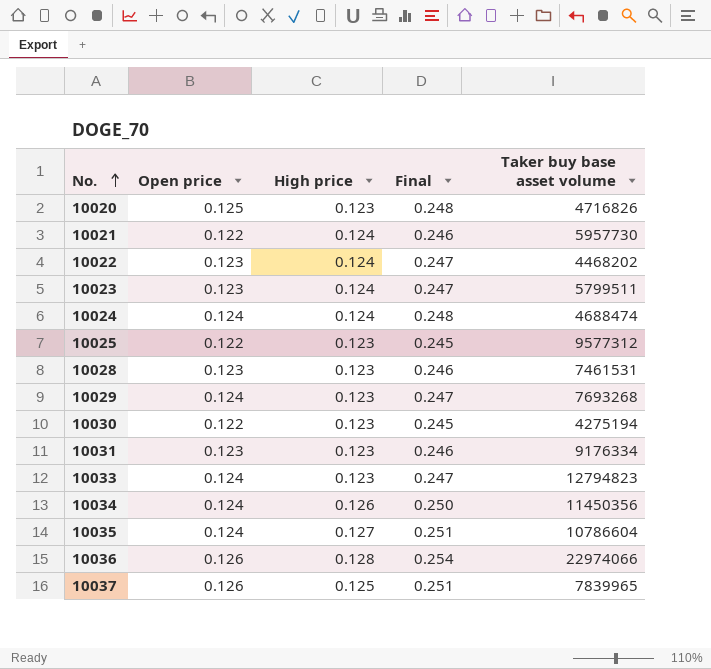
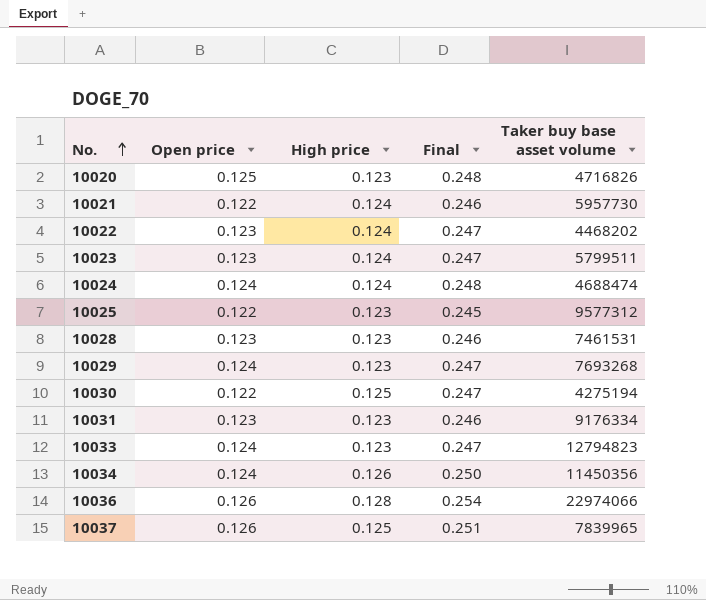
row 10035: 0.124 | 0.127 | 0.251 | 10786604 -> none
10030 | High price: 0.123 -> 0.125
10030 | Final: 0.245 -> 0.247

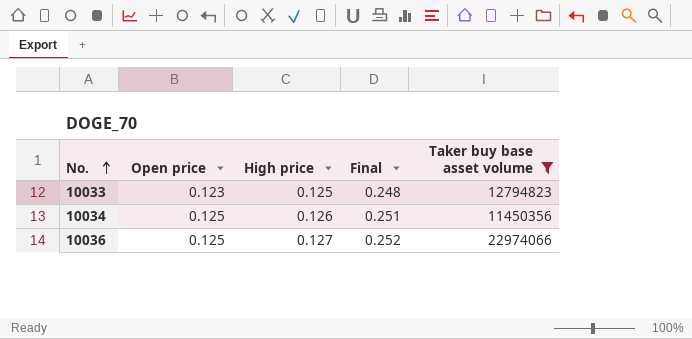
filter: none -> Taker buy base asset volume >= 11450356
10033 | Open price: 0.124 -> 0.123
10033 | High price: 0.123 -> 0.125
10033 | Final: 0.247 -> 0.248
10034 | Open price: 0.124 -> 0.125
10034 | Final: 0.250 -> 0.251
10036 | Open price: 0.126 -> 0.125
10036 | High price: 0.128 -> 0.127
10036 | Final: 0.254 -> 0.252

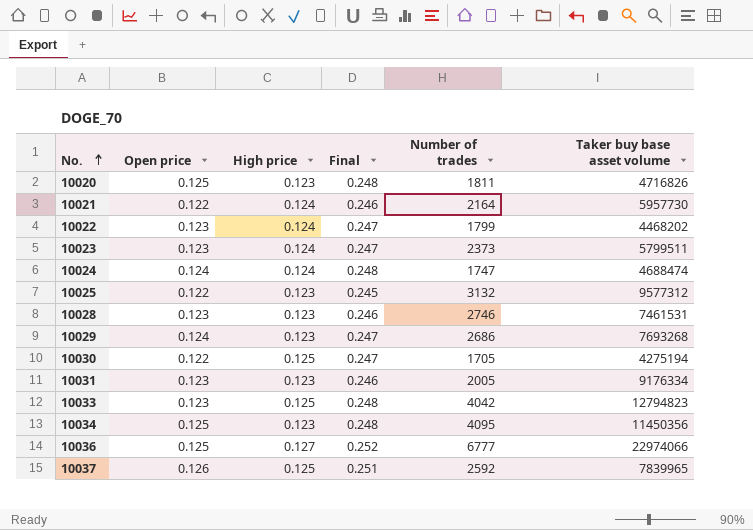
filter: Taker buy base asset volume >= 11450356 -> none
column Number of trades | position: none -> 5
10034 | High price: 0.126 -> 0.123
10034 | Final: 0.251 -> 0.248

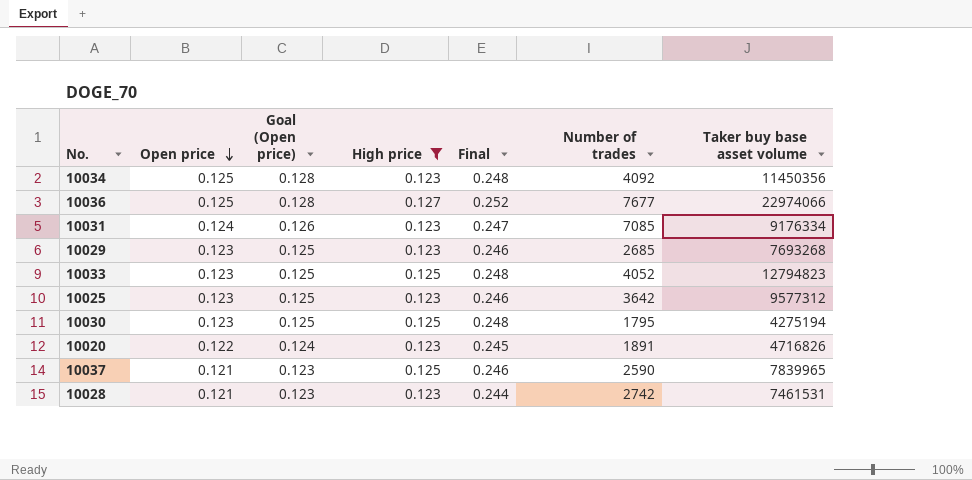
filter: none -> High price != 0.124
row order: No. ascending -> Open price descending
column Goal (Open price) | formula: none -> [Open price] * 1.02
10034 | Number of trades: 4095 -> 4092
10036 | Number of trades: 6777 -> 7677
10031 | Open price: 0.123 -> 0.124
10031 | Final: 0.246 -> 0.247
10031 | Number of trades: 2005 -> 7085
10029 | Open price: 0.124 -> 0.123
10029 | Final: 0.247 -> 0.246
10029 | Number of trades: 2686 -> 2685
10033 | Number of trades: 4042 -> 4052
10025 | Open price: 0.122 -> 0.123
10025 | Final: 0.245 -> 0.246
10025 | Number of trades: 3132 -> 3642
10030 | Open price: 0.122 -> 0.123
10030 | Final: 0.247 -> 0.248
10030 | Number of trades: 1705 -> 1795
10020 | Open price: 0.125 -> 0.122
10020 | Final: 0.248 -> 0.245
10020 | Number of trades: 1811 -> 1891
10037 | Open price: 0.126 -> 0.121
10037 | Final: 0.251 -> 0.246
10037 | Number of trades: 2592 -> 2590
10028 | Open price: 0.123 -> 0.121
10028 | Final: 0.246 -> 0.244
10028 | Number of trades: 2746 -> 2742

